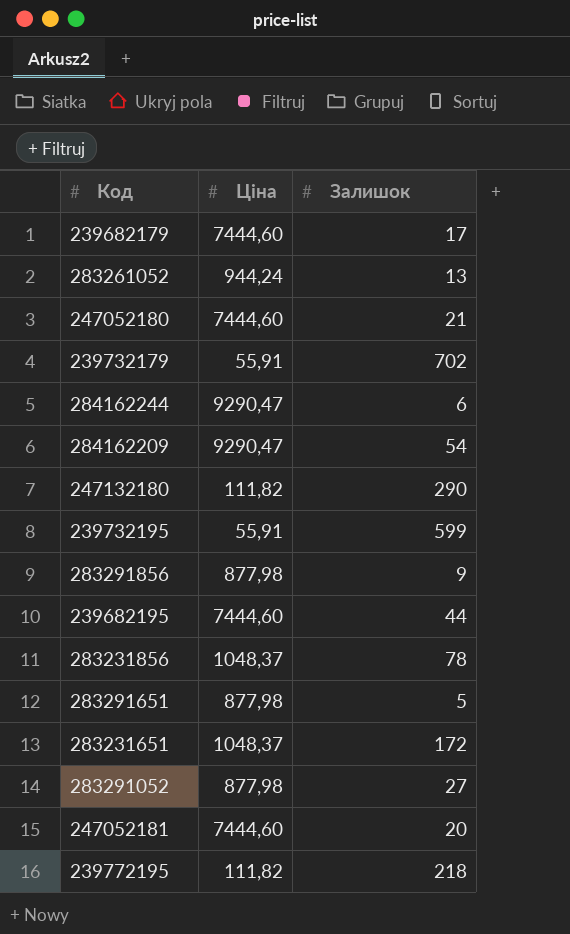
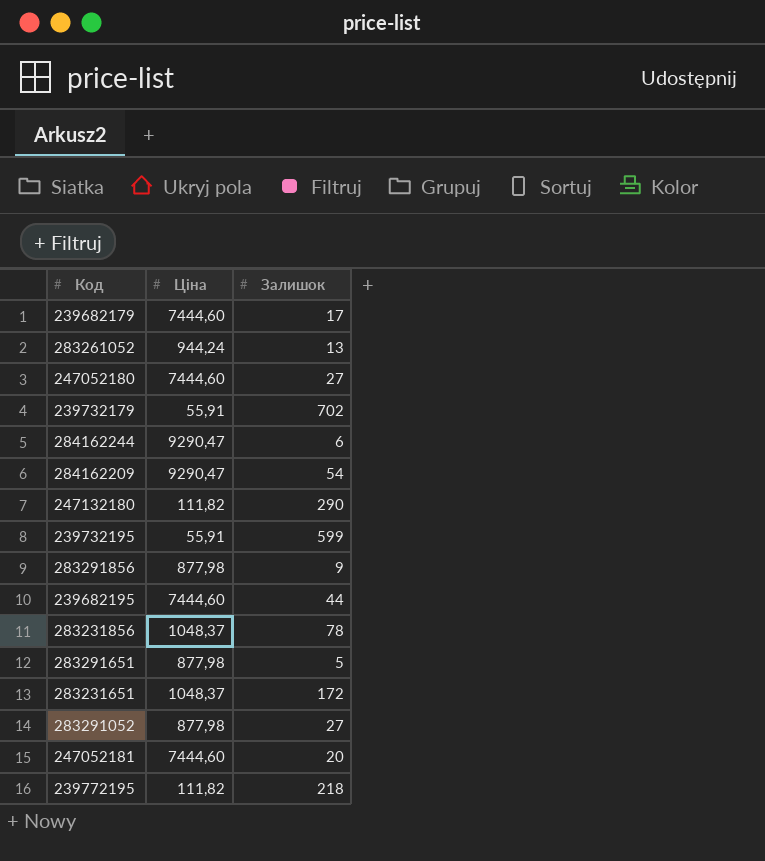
247052180 | Залишок: 21 -> 27

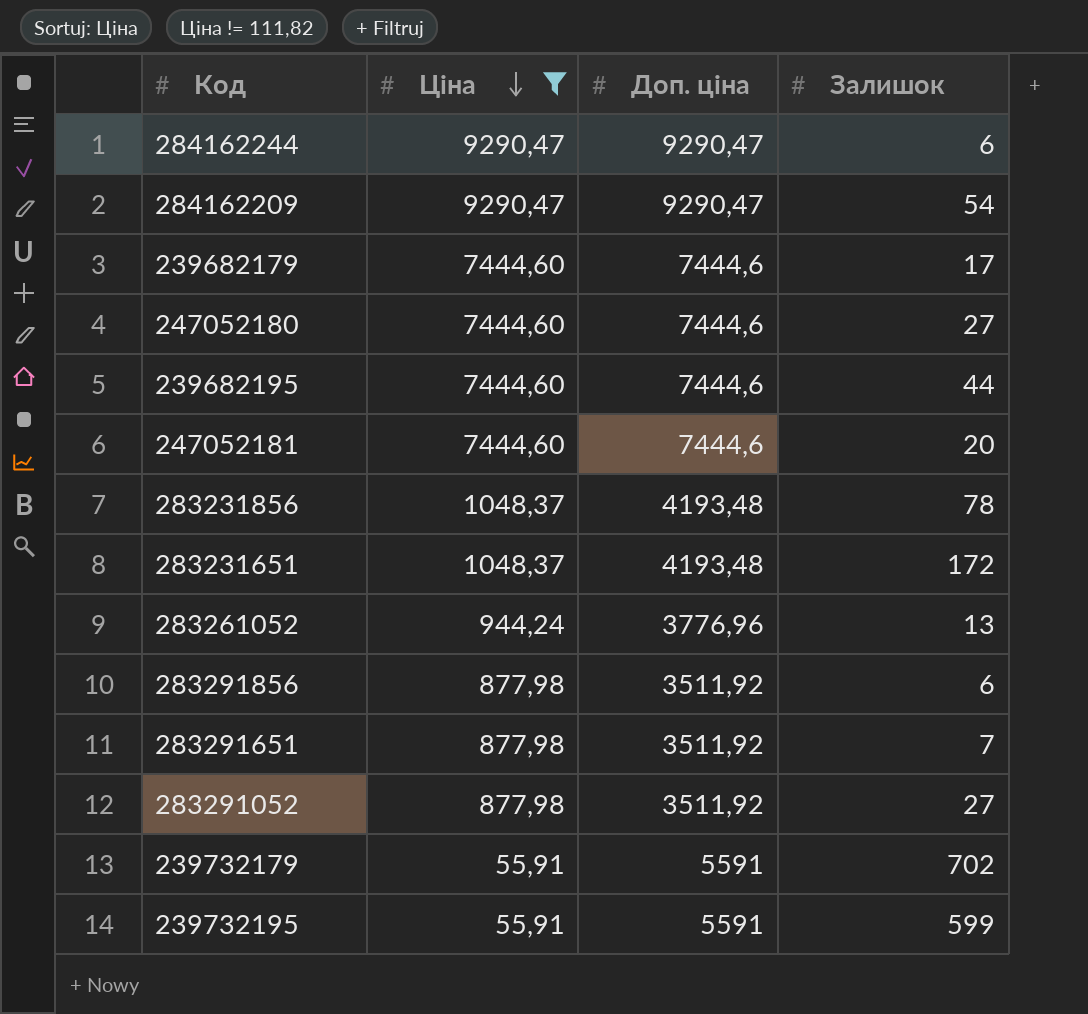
filter: none -> Ціна != 111,82
row order: none -> Ціна descending
column Доп. ціна | position: none -> 3
283291856 | Залишок: 9 -> 6
283291651 | Залишок: 5 -> 7

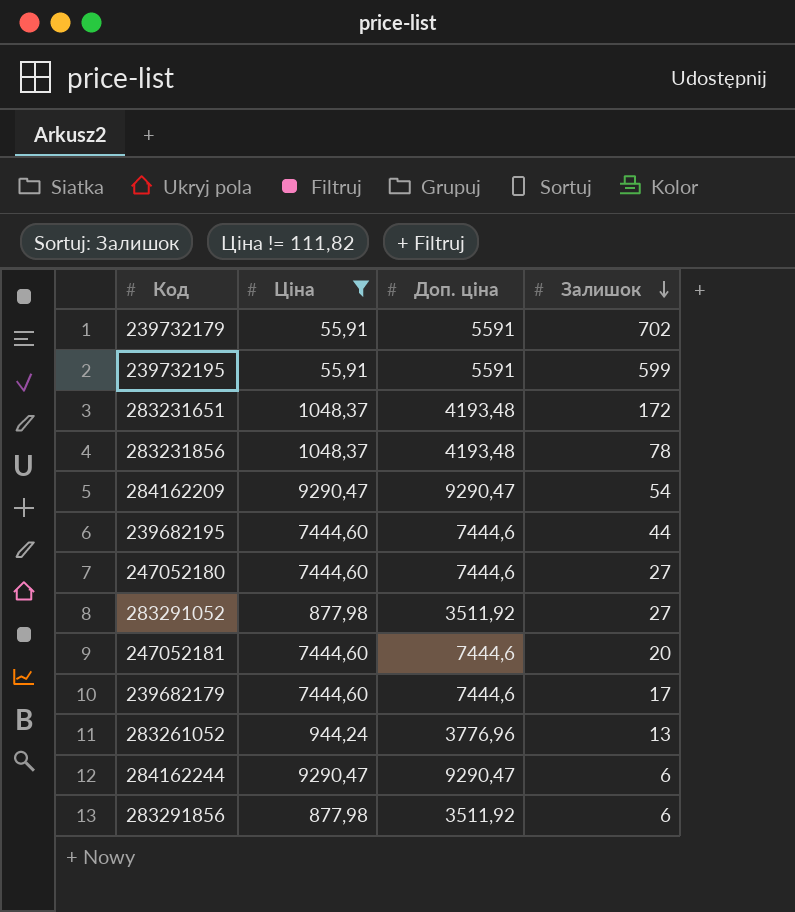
row order: Ціна descending -> Залишок descending
row 283291651: 877,98 | 3511,92 | 7 -> none

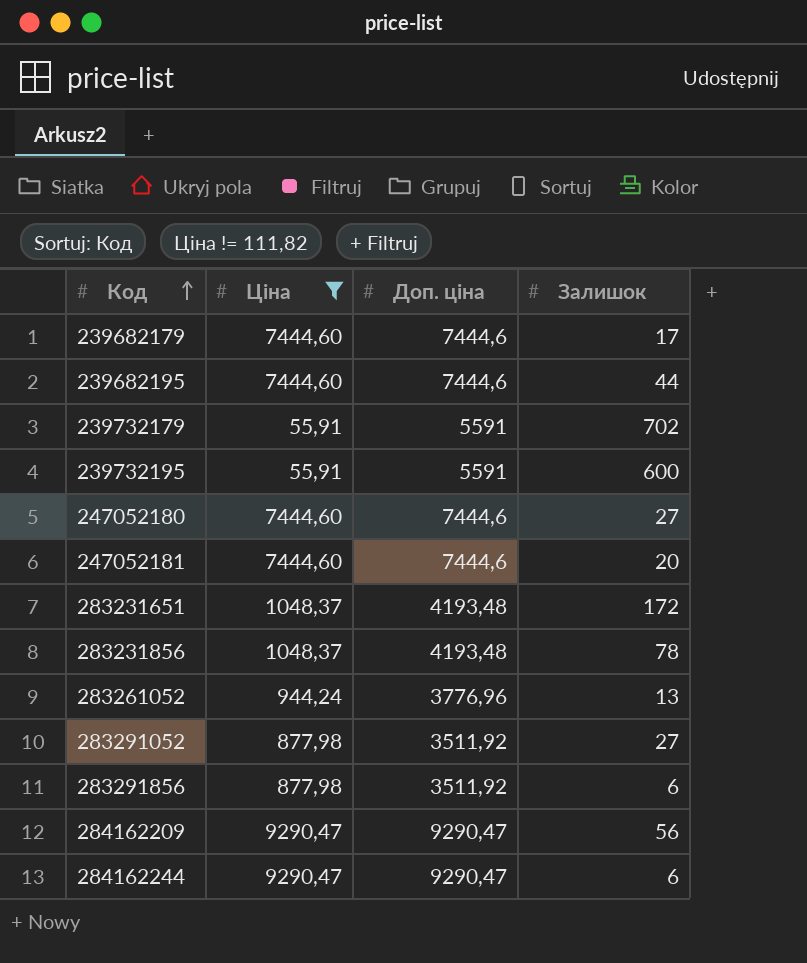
row order: Залишок descending -> Код ascending
239732195 | Залишок: 599 -> 600
284162209 | Залишок: 54 -> 56

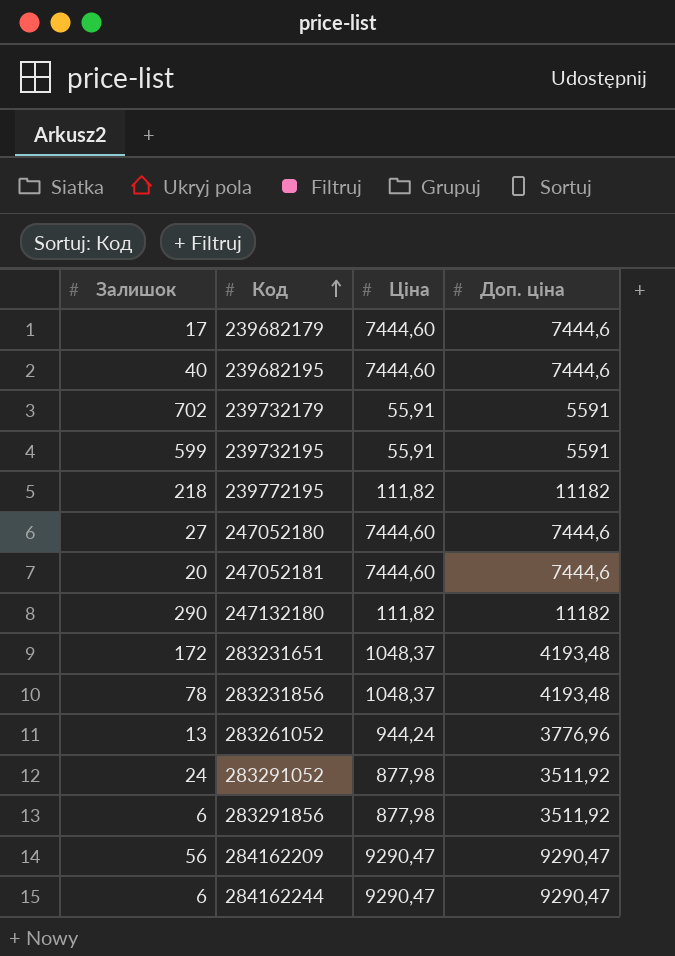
filter: Ціна != 111,82 -> none
column Залишок | position: 4 -> 1
239682195 | Залишок: 44 -> 40
239732195 | Залишок: 600 -> 599
283291052 | Залишок: 27 -> 24

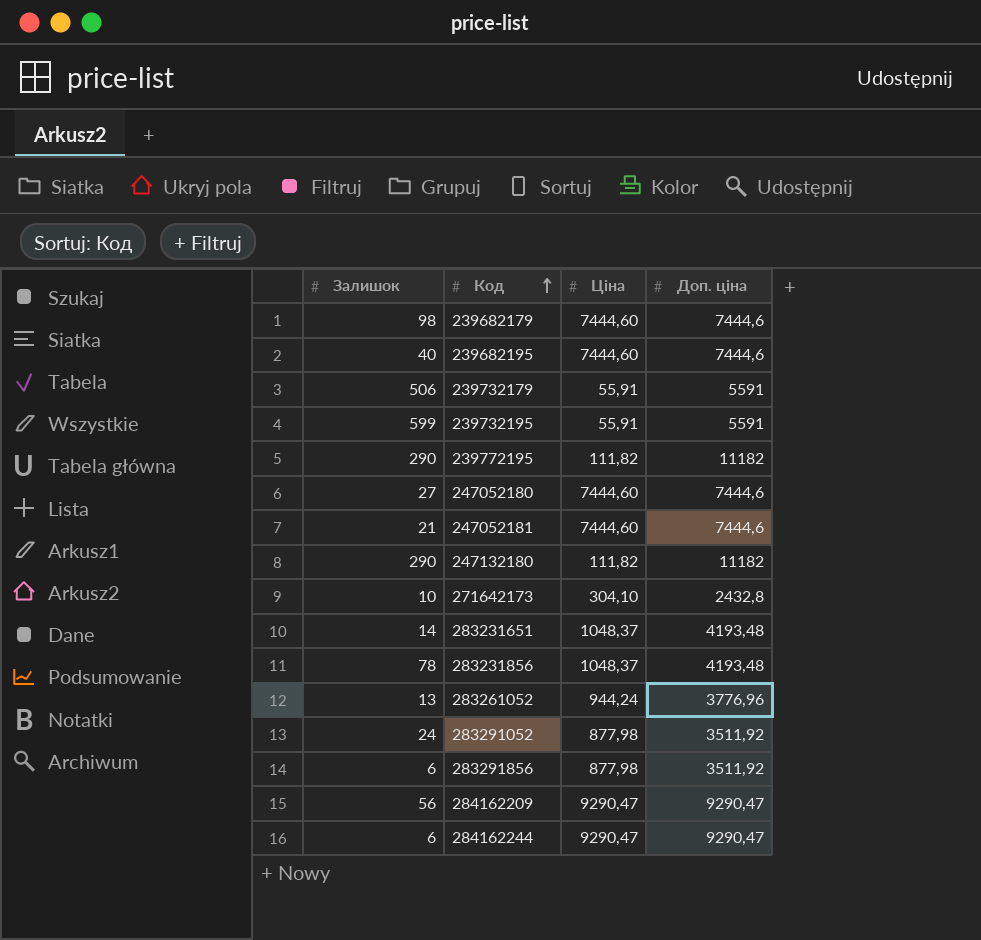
239682179 | Залишок: 17 -> 98
239732179 | Залишок: 702 -> 506
239772195 | Залишок: 218 -> 290
247052181 | Залишок: 20 -> 21
row 271642173: none -> 10 | 304,10 | 2432,8
283231651 | Залишок: 172 -> 14

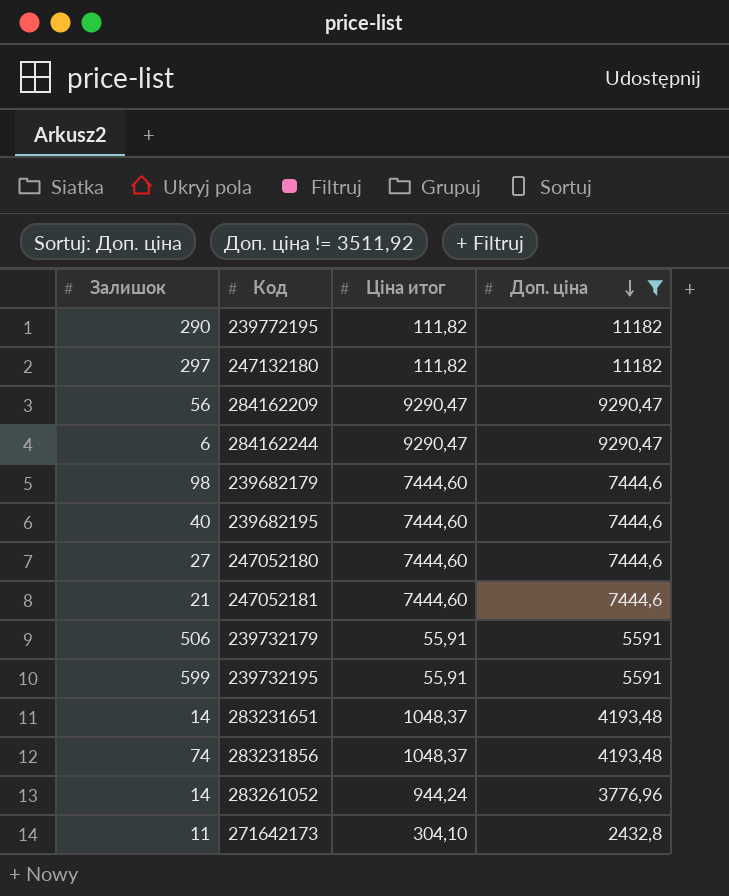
filter: none -> Доп. ціна != 3511,92
row order: Код ascending -> Доп. ціна descending
column name: Ціна -> Ціна итог
247132180 | Залишок: 290 -> 297
283231856 | Залишок: 78 -> 74
283261052 | Залишок: 13 -> 14
271642173 | Залишок: 10 -> 11

